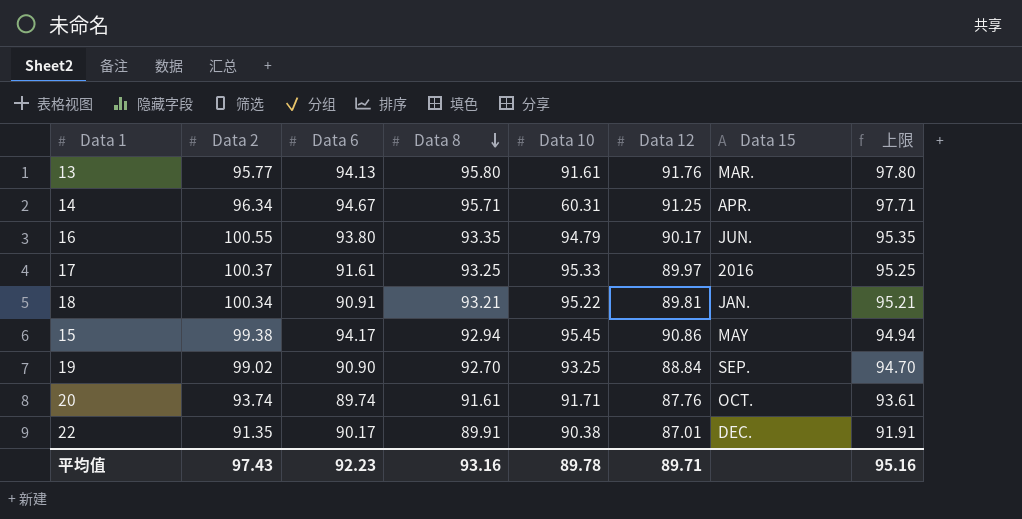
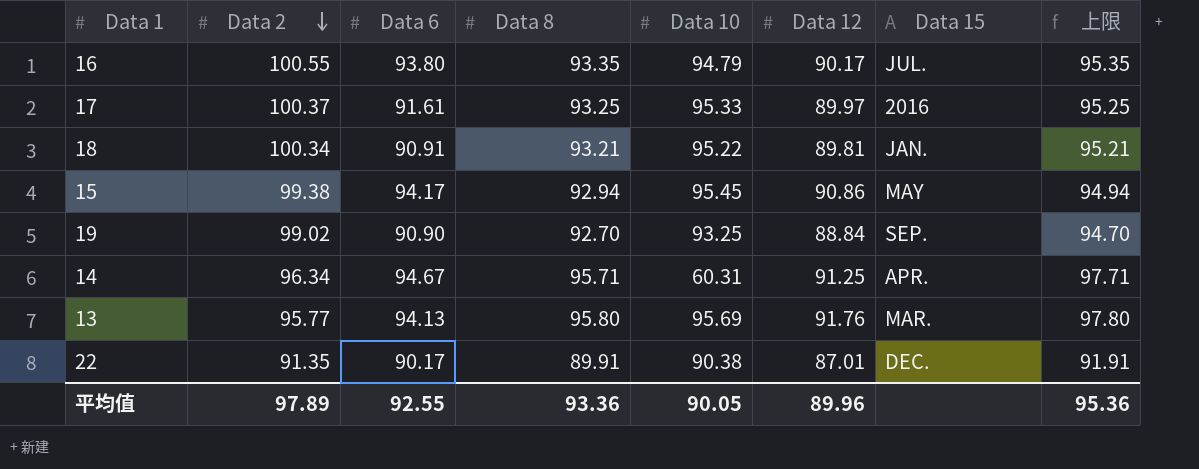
row order: Data 8 descending -> Data 2 descending
row 20: 93.74 | 89.74 | 91.61 | 91.71 | 87.76 | OCT. | 93.61 -> none
16 | Data 15: JUN. -> JUL.
13 | Data 10: 91.61 -> 95.69
平均值 | Data 2: 97.43 -> 97.89
平均值 | Data 6: 92.23 -> 92.55
平均值 | Data 8: 93.16 -> 93.36
平均值 | Data 10: 89.78 -> 90.05
平均值 | Data 12: 89.71 -> 89.96
平均值 | 上限: 95.16 -> 95.36

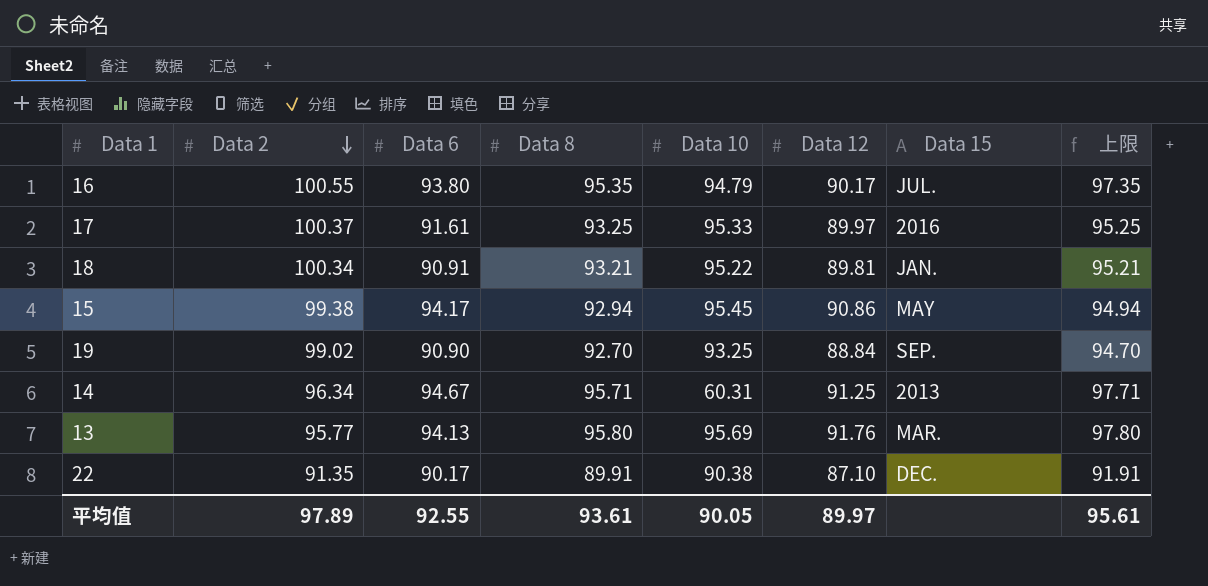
16 | Data 8: 93.35 -> 95.35
16 | 上限: 95.35 -> 97.35
14 | Data 15: APR. -> 2013
22 | Data 12: 87.01 -> 87.10
平均值 | Data 8: 93.36 -> 93.61
平均值 | Data 12: 89.96 -> 89.97
平均值 | 上限: 95.36 -> 95.61

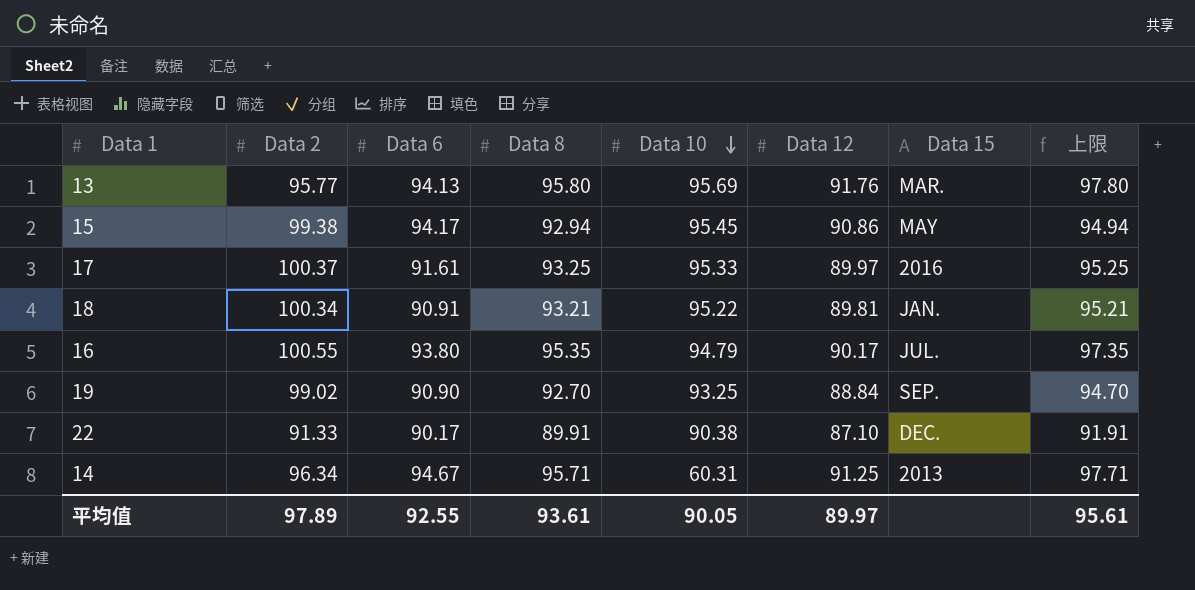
row order: Data 2 descending -> Data 10 descending
22 | Data 2: 91.35 -> 91.33

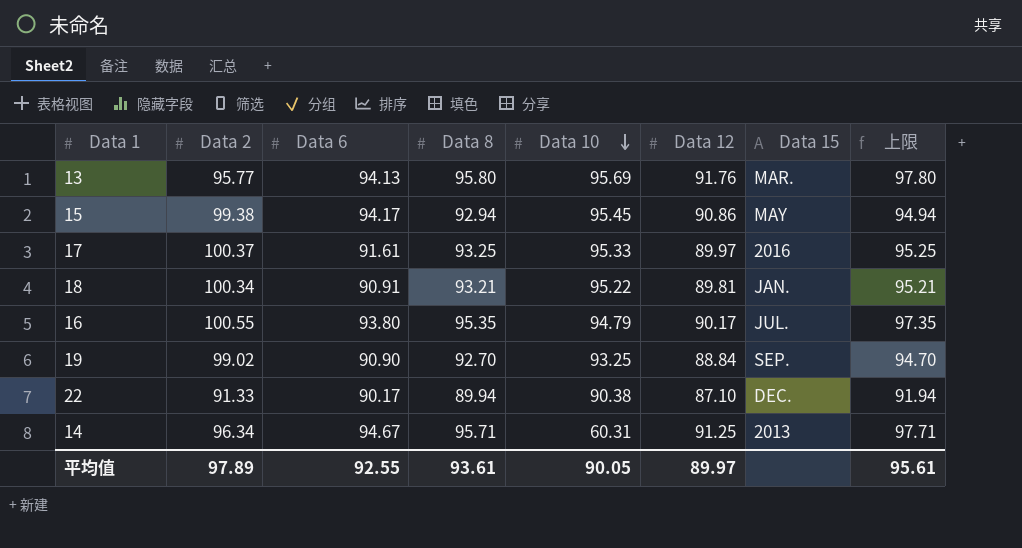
22 | Data 8: 89.91 -> 89.94
22 | 上限: 91.91 -> 91.94

